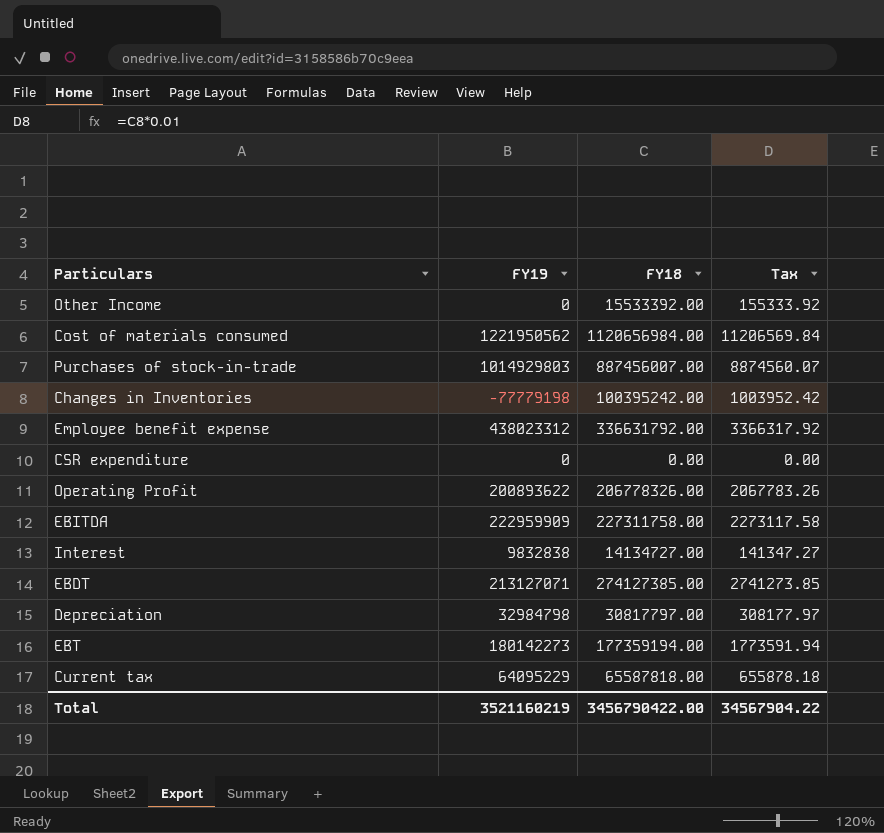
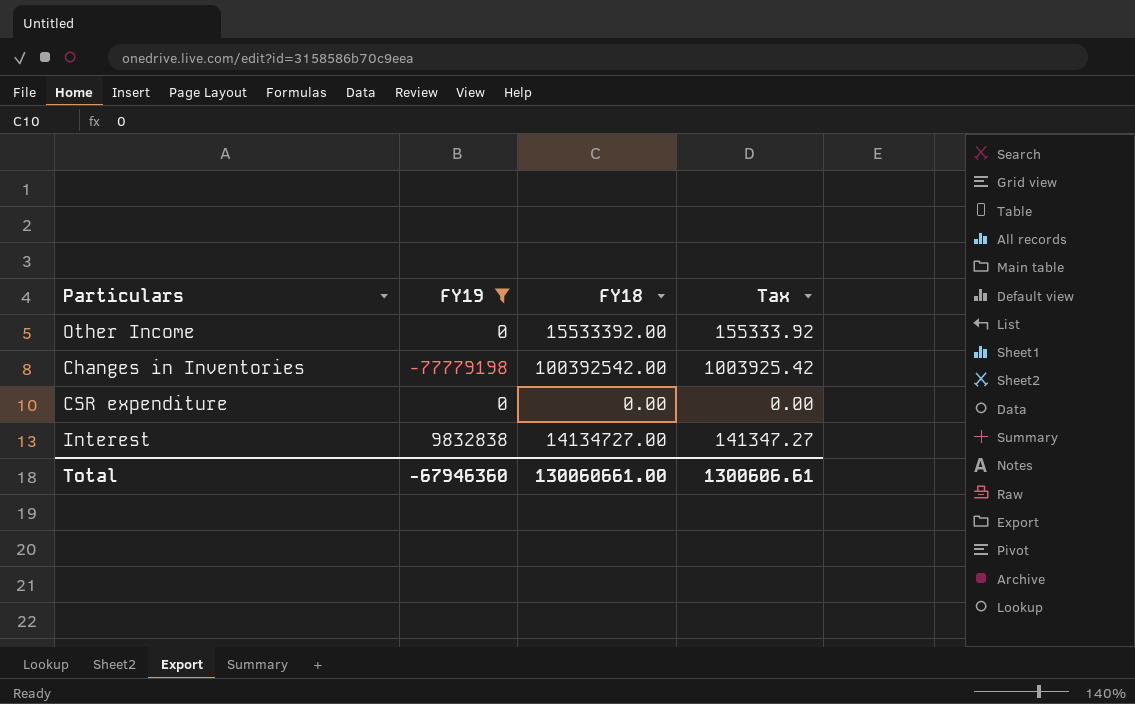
filter: none -> FY19 <= 9832838
Changes in Inventories | FY18: 100395242.00 -> 100392542.00
Changes in Inventories | Tax: 1003952.42 -> 1003925.42
Total | FY19: 3521160219 -> -67946360
Total | FY18: 3456790422.00 -> 130060661.00
Total | Tax: 34567904.22 -> 1300606.61

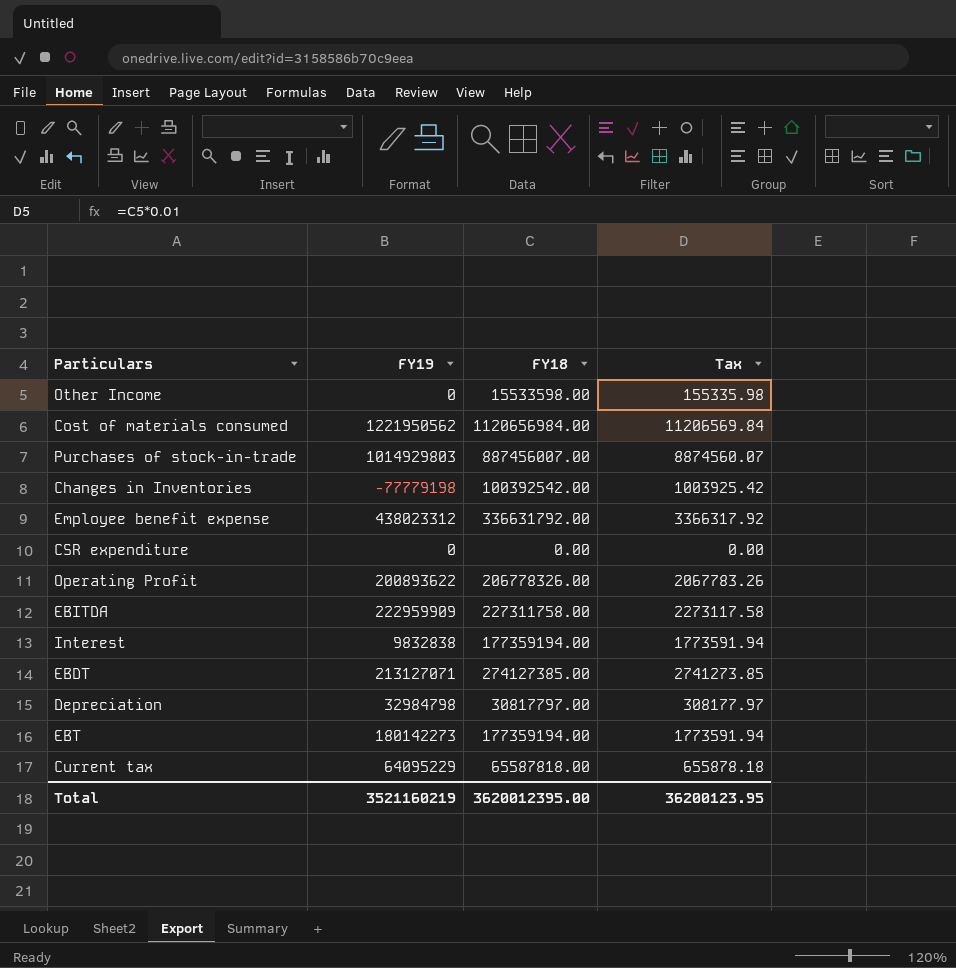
filter: FY19 <= 9832838 -> none
Other Income | FY18: 15533392.00 -> 15533598.00
Other Income | Tax: 155333.92 -> 155335.98
Interest | FY18: 14134727.00 -> 177359194.00
Interest | Tax: 141347.27 -> 1773591.94
Total | FY19: -67946360 -> 3521160219
Total | FY18: 130060661.00 -> 3620012395.00
Total | Tax: 1300606.61 -> 36200123.95

